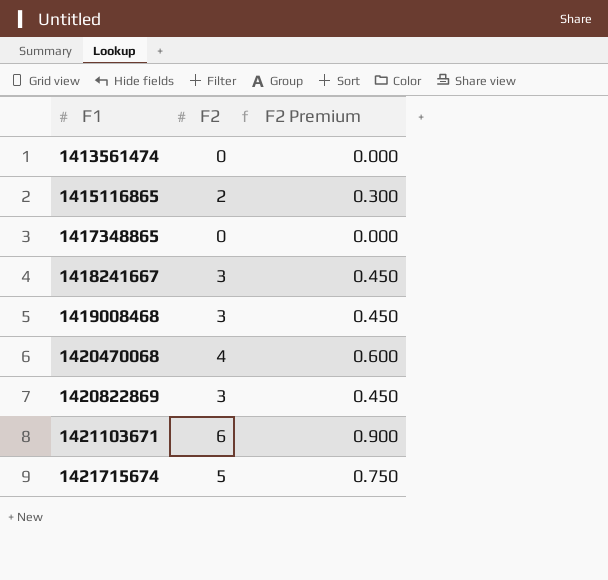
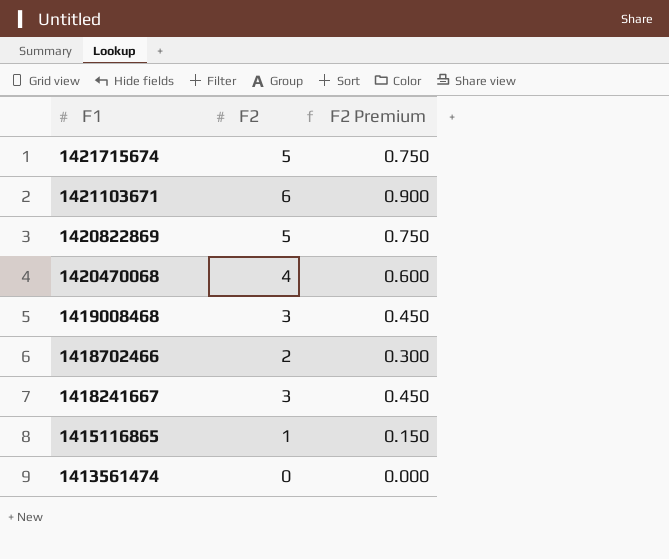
row order: F1 ascending -> F1 descending
row 1417348865: 0 | 0.000 -> none
1420822869 | F2: 3 -> 5
1420822869 | F2 Premium: 0.450 -> 0.750
row 1418702466: none -> 2 | 0.300
1415116865 | F2: 2 -> 1
1415116865 | F2 Premium: 0.300 -> 0.150

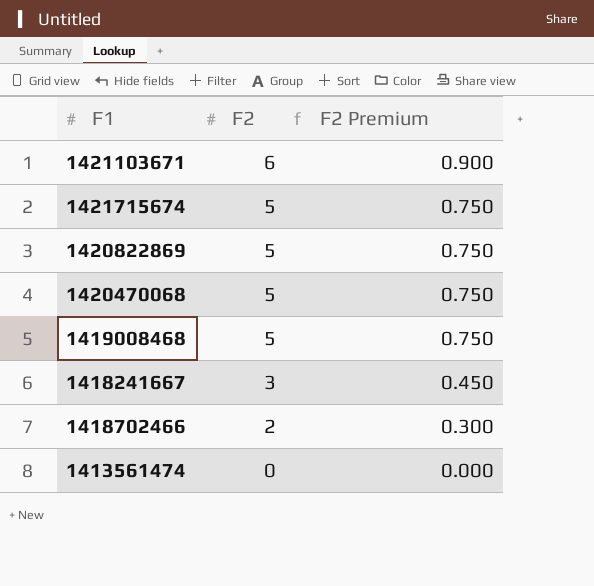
row order: F1 descending -> F2 descending
row 1415116865: 1 | 0.150 -> none
1420470068 | F2: 4 -> 5
1420470068 | F2 Premium: 0.600 -> 0.750
1419008468 | F2: 3 -> 5
1419008468 | F2 Premium: 0.450 -> 0.750

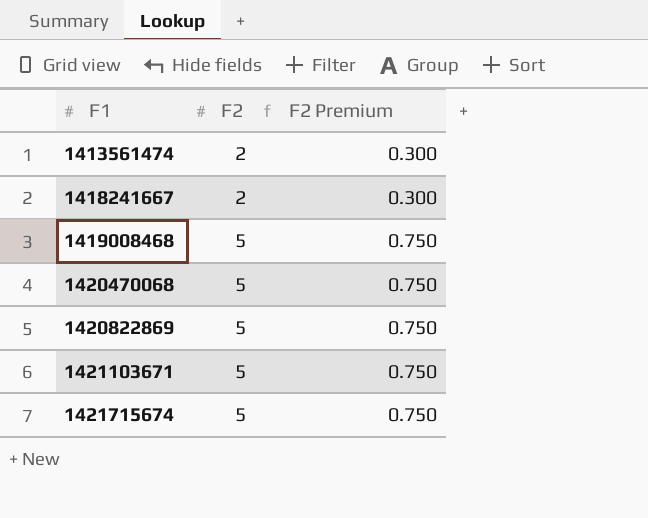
row order: F2 descending -> F1 ascending
row 1418702466: 2 | 0.300 -> none
1413561474 | F2: 0 -> 2
1413561474 | F2 Premium: 0.000 -> 0.300
1418241667 | F2: 3 -> 2
1418241667 | F2 Premium: 0.450 -> 0.300
1421103671 | F2: 6 -> 5
1421103671 | F2 Premium: 0.900 -> 0.750

